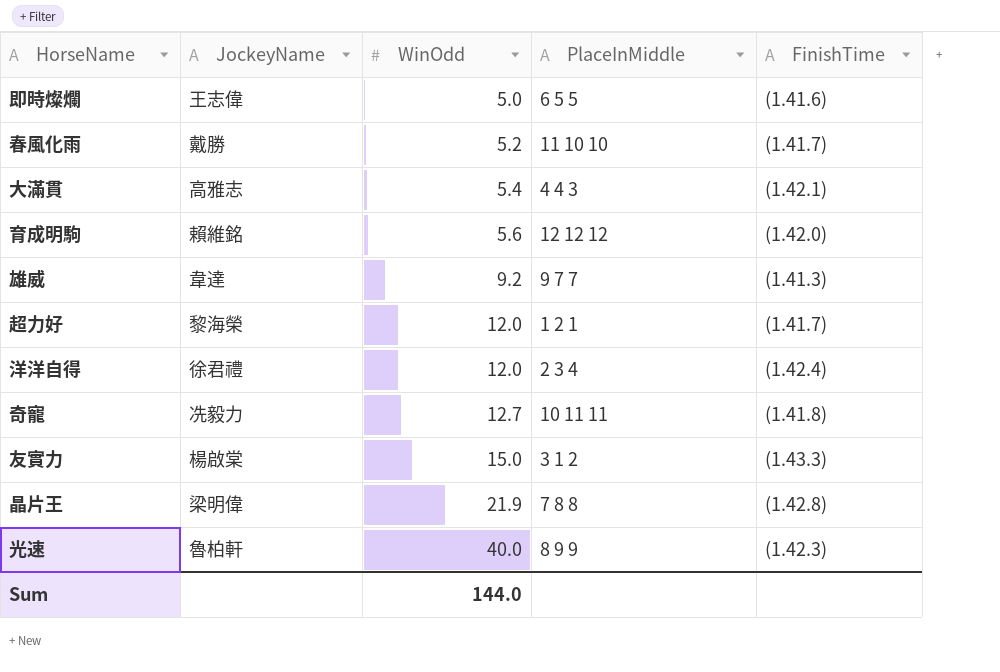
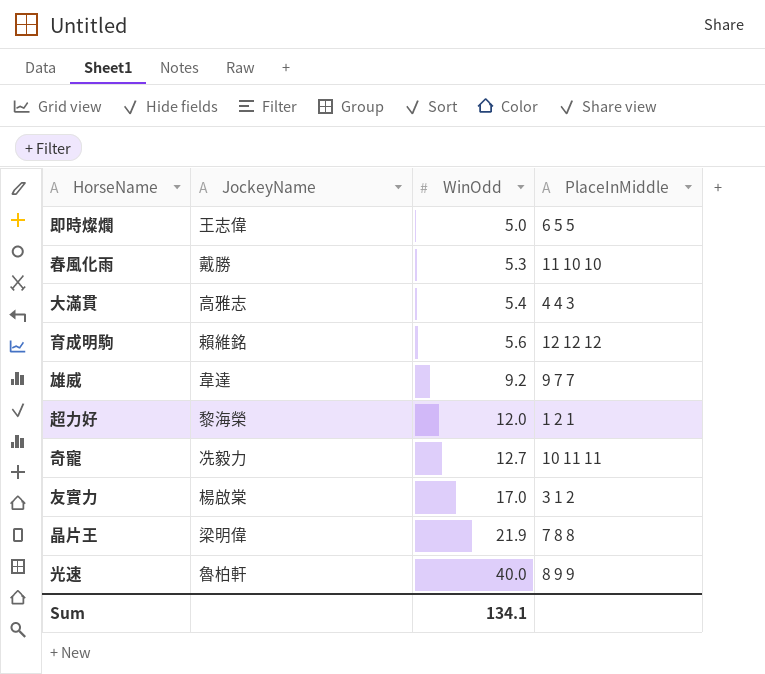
column FinishTime | position: 5 -> none
row 洋洋自得: 徐君禮 | 12.0 | 2 3 4 | (1.42.4) -> none
春風化雨 | WinOdd: 5.2 -> 5.3
友實力 | WinOdd: 15.0 -> 17.0
Sum | WinOdd: 144.0 -> 134.1

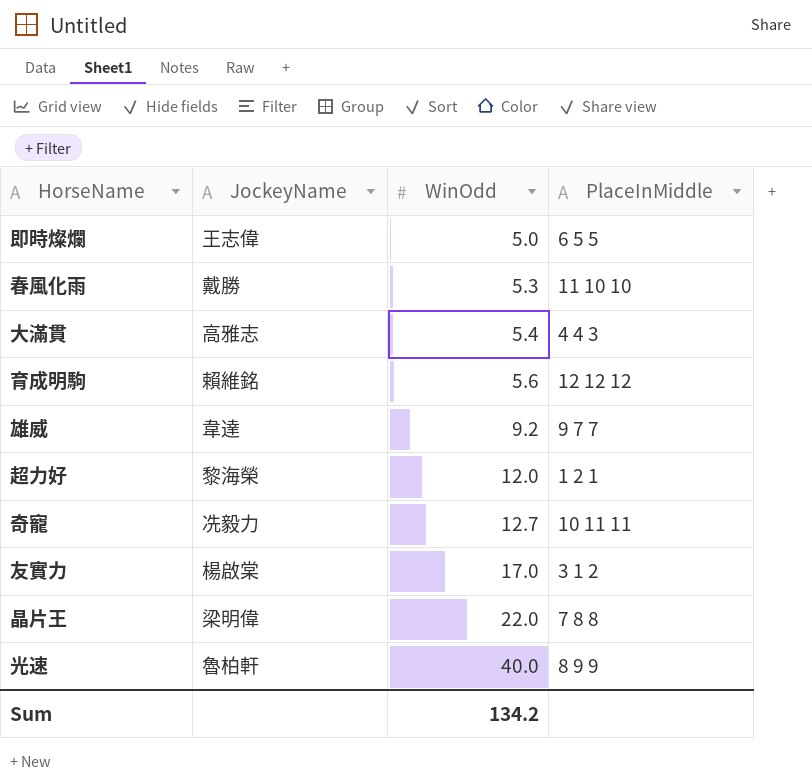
晶片王 | WinOdd: 21.9 -> 22.0
Sum | WinOdd: 134.1 -> 134.2

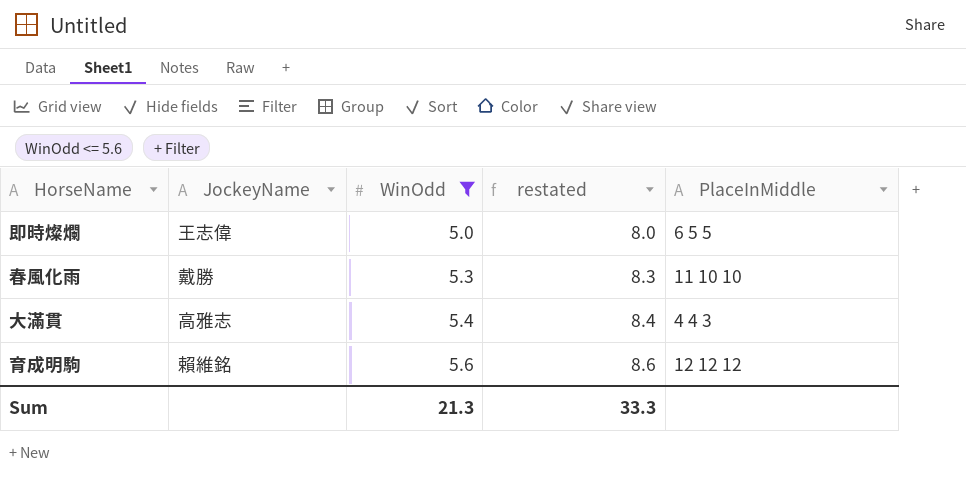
filter: none -> WinOdd <= 5.6
column restated | formula: none -> [WinOdd] + 3
Sum | WinOdd: 134.2 -> 21.3

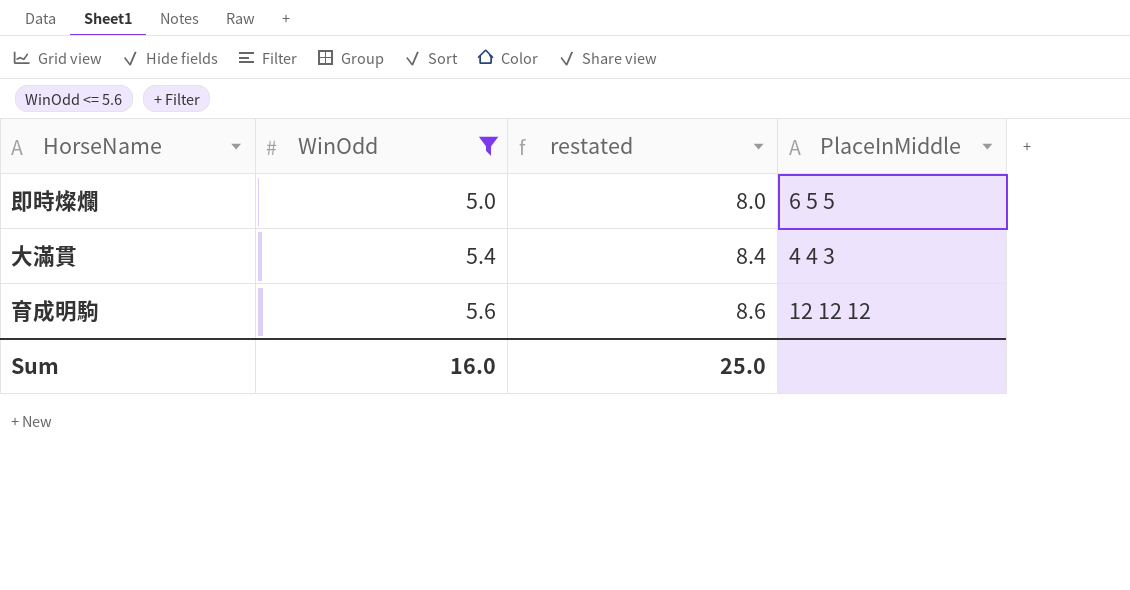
column JockeyName | position: 2 -> none
row 春風化雨: 戴勝 | 5.3 | 8.3 | 11 10 10 -> none
Sum | WinOdd: 21.3 -> 16.0
Sum | restated: 33.3 -> 25.0

